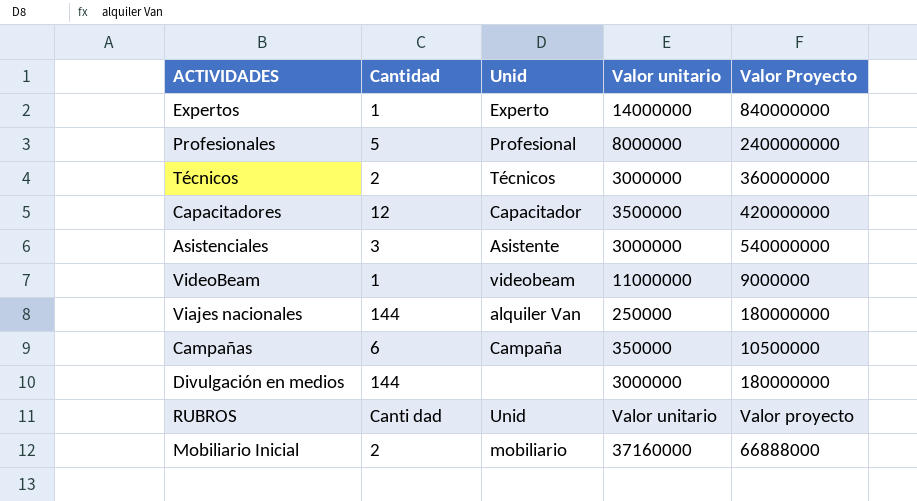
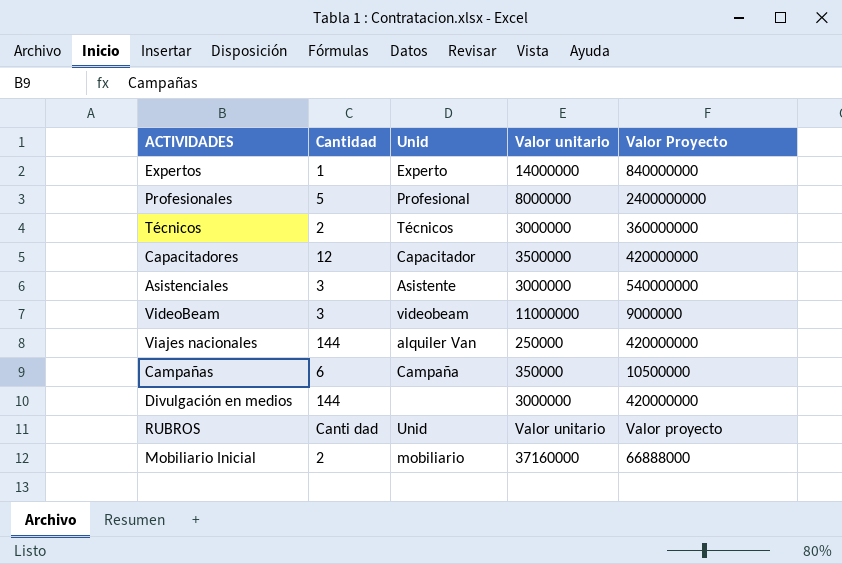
VideoBeam | Cantidad: 1 -> 3
Viajes nacionales | Valor Proyecto: 180000000 -> 420000000
Divulgación en medios | Valor Proyecto: 180000000 -> 420000000

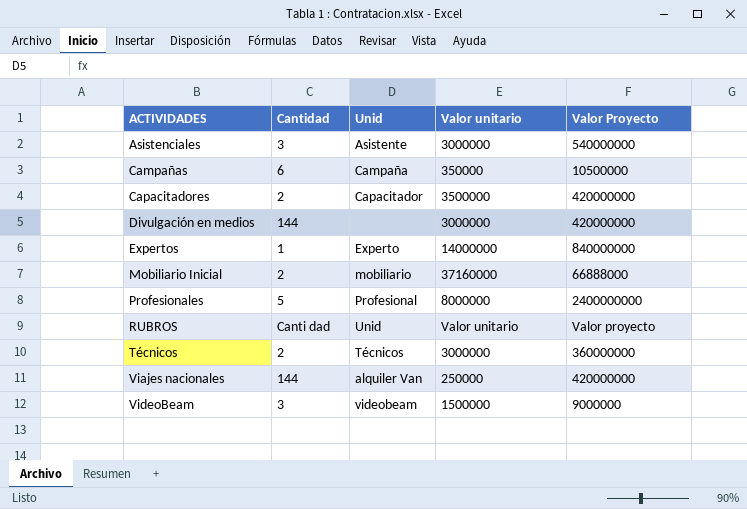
row order: none -> ACTIVIDADES ascending
Capacitadores | Cantidad: 12 -> 2
VideoBeam | Valor unitario: 11000000 -> 1500000

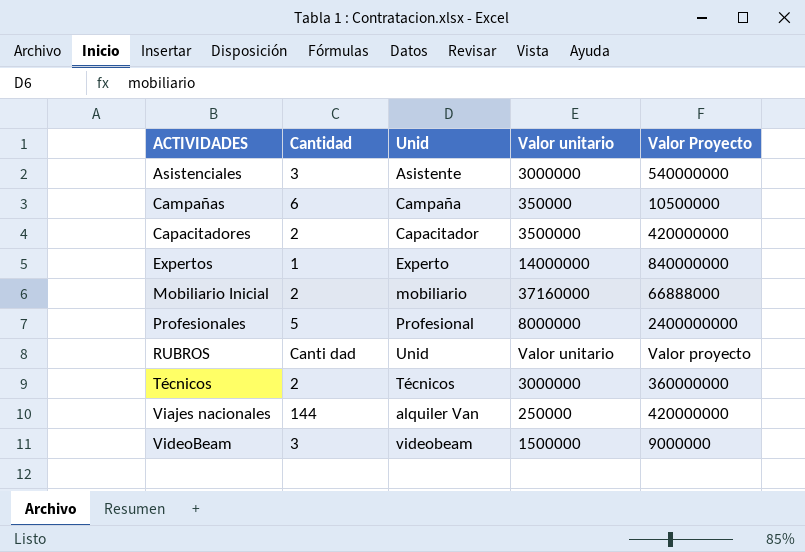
row Divulgación en medios: 144 | none | 3000000 | 420000000 -> none

